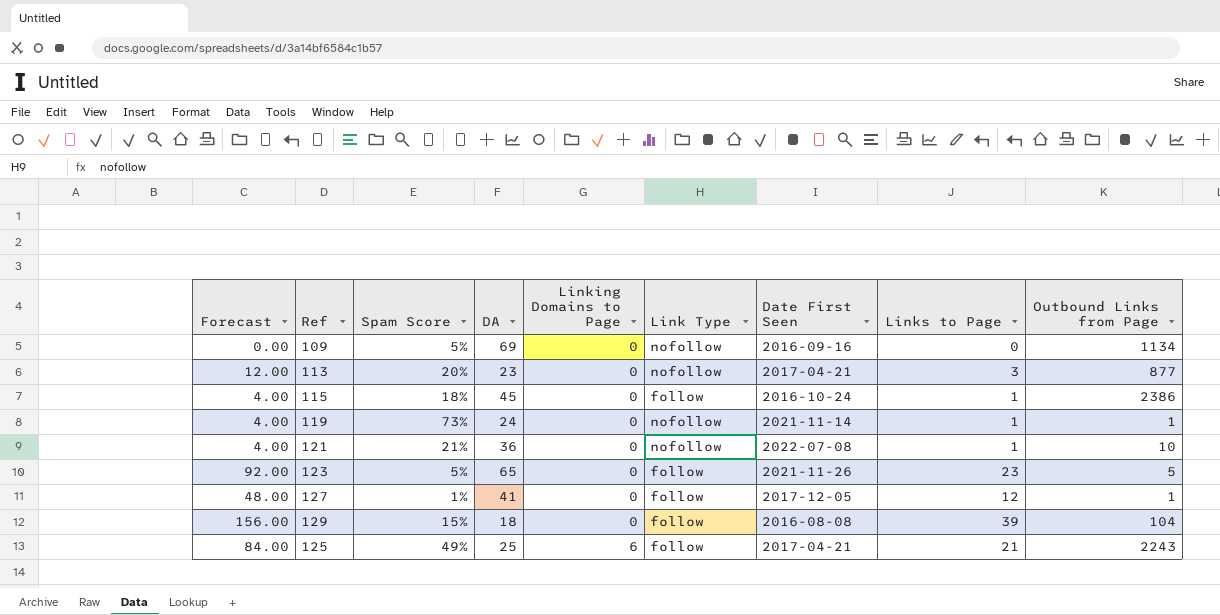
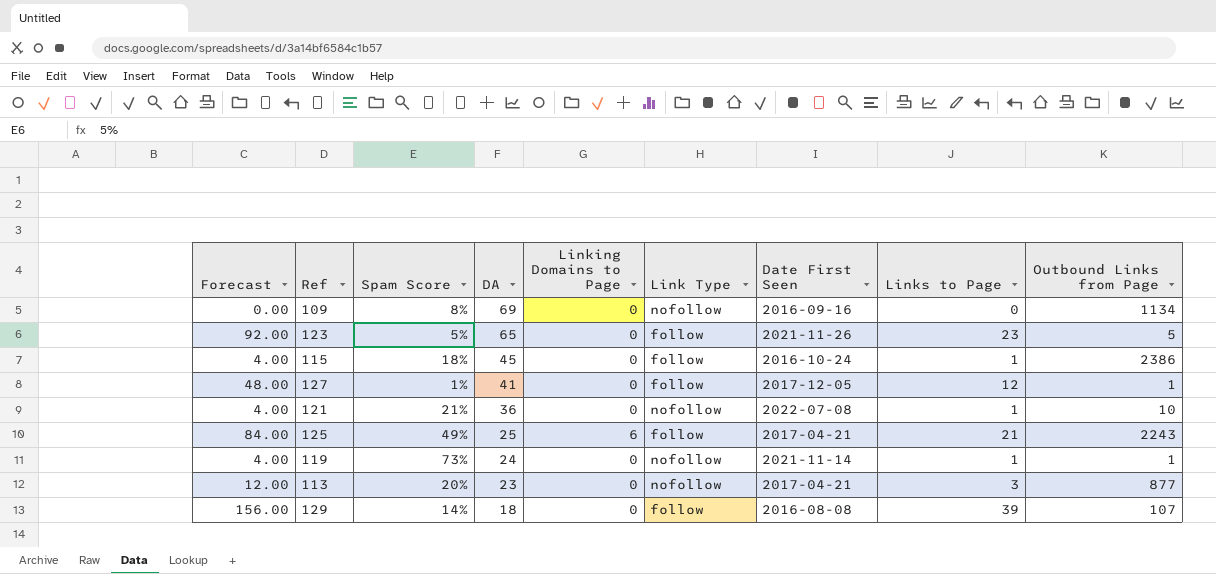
row order: Linking Domains to Page ascending -> DA descending
109 | Spam Score: 5% -> 8%
129 | Spam Score: 15% -> 14%
129 | Outbound Links from Page: 104 -> 107

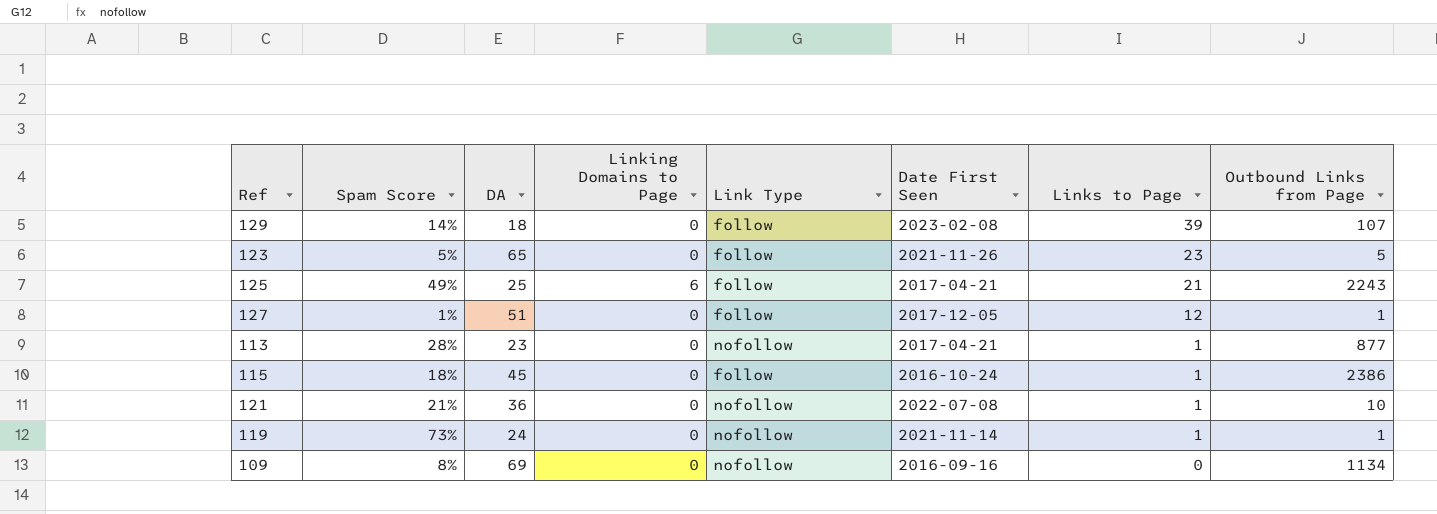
row order: DA descending -> Links to Page descending
column Forecast | formula: [Links to Page] * 4 -> none
129 | Date First Seen: 2016-08-08 -> 2023-02-08
127 | DA: 41 -> 51
113 | Spam Score: 20% -> 28%
113 | Links to Page: 3 -> 1

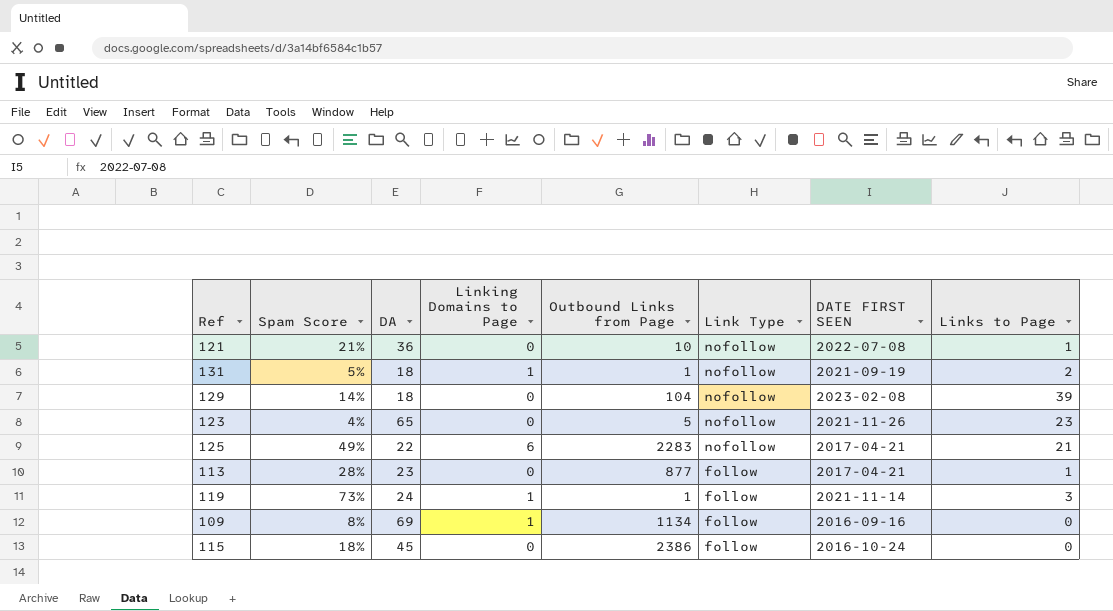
row order: Links to Page descending -> Link Type descending
column Outbound Links from Page | position: 8 -> 5
column name: Date First Seen -> DATE FIRST SEEN
row 127: 1% | 51 | 0 | follow | 2017-12-05 | 12 | 1 -> none
row 131: none -> 5% | 18 | 1 | 1 | nofollow | 2021-09-19 | 2
129 | Outbound Links from Page: 107 -> 104
129 | Link Type: follow -> nofollow
123 | Spam Score: 5% -> 4%
123 | Link Type: follow -> nofollow
125 | DA: 25 -> 22
125 | Outbound Links from Page: 2243 -> 2283
125 | Link Type: follow -> nofollow
113 | Link Type: nofollow -> follow
119 | Linking Domains to Page: 0 -> 1
119 | Link Type: nofollow -> follow
119 | Links to Page: 1 -> 3
109 | Linking Domains to Page: 0 -> 1
109 | Link Type: nofollow -> follow
115 | Links to Page: 1 -> 0

